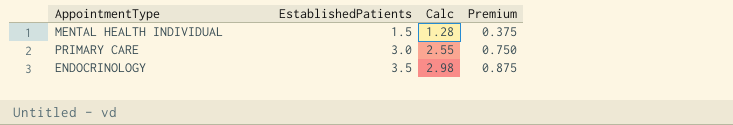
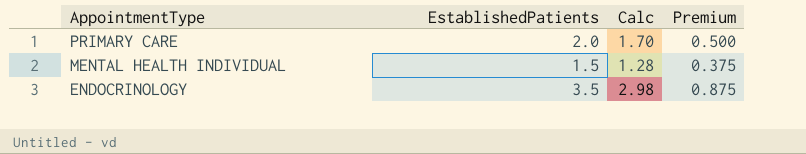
row order: EstablishedPatients ascending -> AppointmentType descending
PRIMARY CARE | EstablishedPatients: 3.0 -> 2.0
PRIMARY CARE | Calc: 2.55 -> 1.70
PRIMARY CARE | Premium: 0.750 -> 0.500

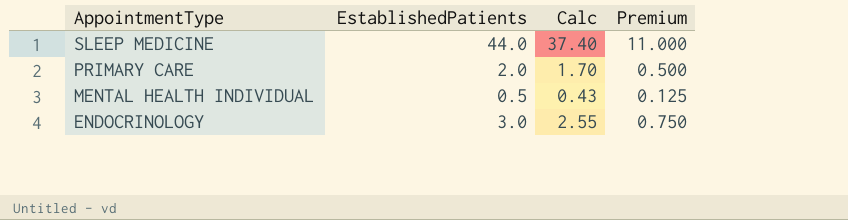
row SLEEP MEDICINE: none -> 44.0 | 37.40 | 11.000
MENTAL HEALTH INDIVIDUAL | EstablishedPatients: 1.5 -> 0.5
MENTAL HEALTH INDIVIDUAL | Calc: 1.28 -> 0.43
MENTAL HEALTH INDIVIDUAL | Premium: 0.375 -> 0.125
ENDOCRINOLOGY | EstablishedPatients: 3.5 -> 3.0
ENDOCRINOLOGY | Calc: 2.98 -> 2.55
ENDOCRINOLOGY | Premium: 0.875 -> 0.750

